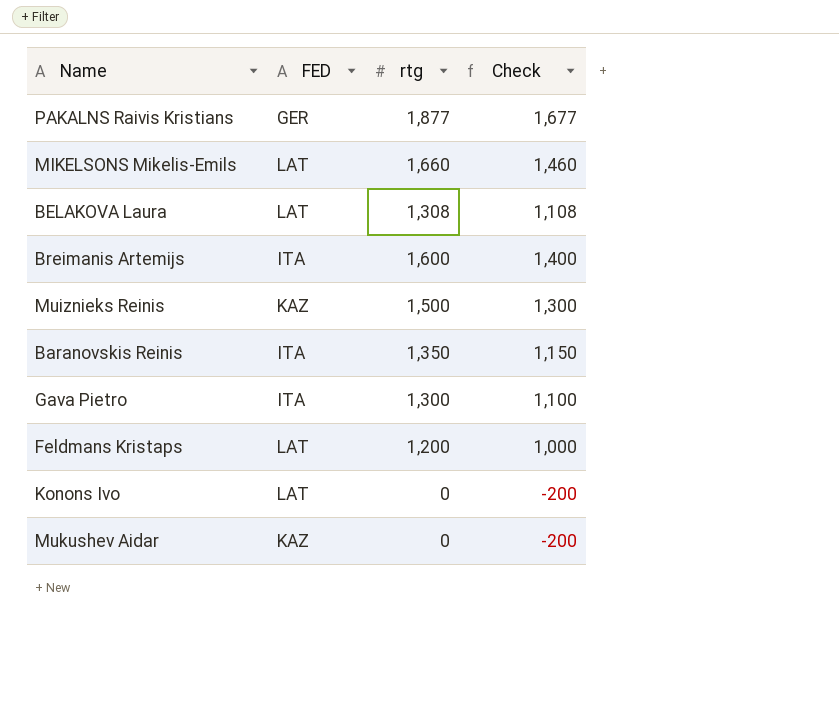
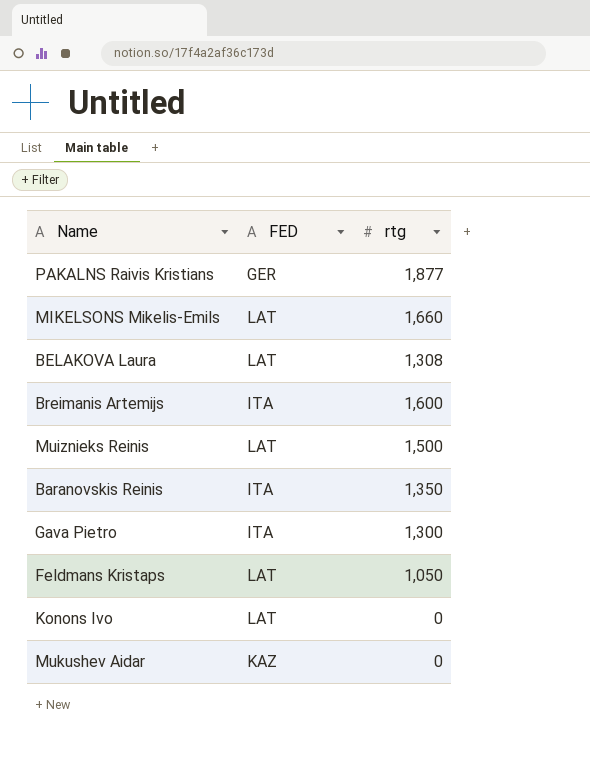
column Check | formula: [rtg] - 200 -> none
Muiznieks Reinis | FED: KAZ -> LAT
Feldmans Kristaps | rtg: 1,200 -> 1,050

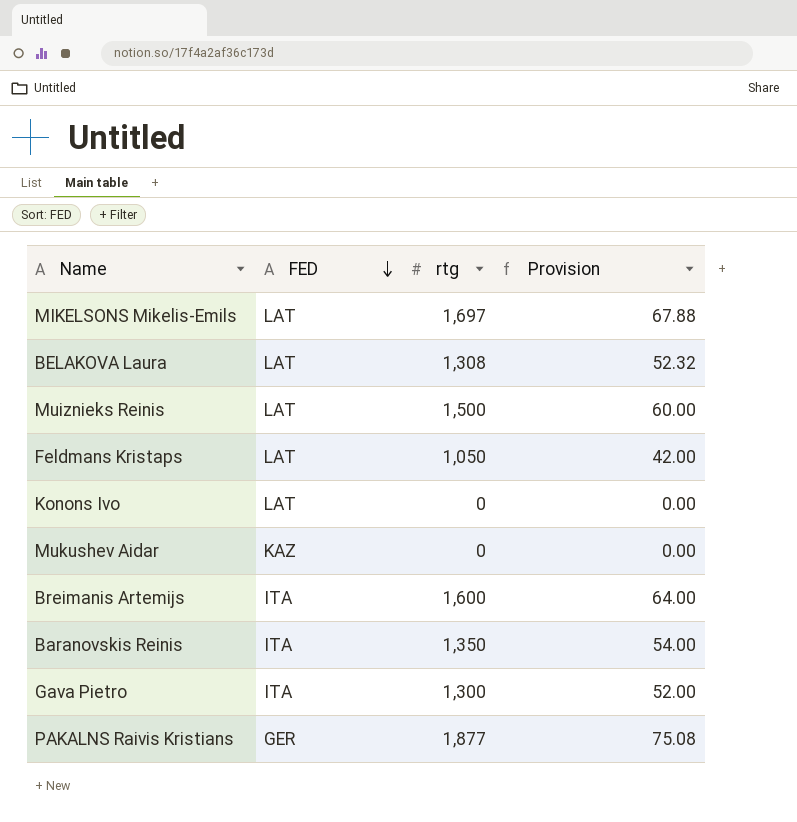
row order: none -> FED descending
column Provision | formula: none -> [rtg] * 0.04
MIKELSONS Mikelis-Emils | rtg: 1,660 -> 1,697

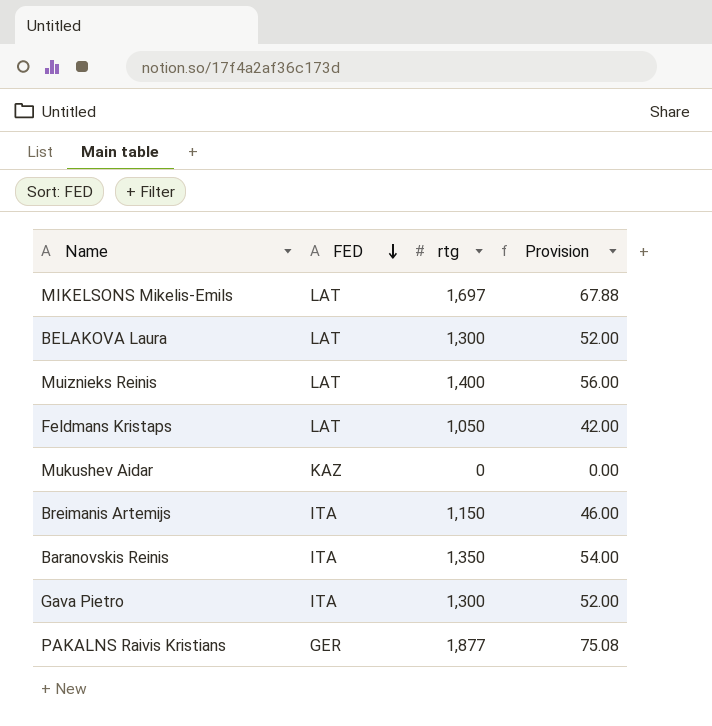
row Konons Ivo: LAT | 0 | 0.00 -> none
BELAKOVA Laura | rtg: 1,308 -> 1,300
BELAKOVA Laura | Provision: 52.32 -> 52.00
Muiznieks Reinis | rtg: 1,500 -> 1,400
Muiznieks Reinis | Provision: 60.00 -> 56.00
Breimanis Artemijs | rtg: 1,600 -> 1,150
Breimanis Artemijs | Provision: 64.00 -> 46.00

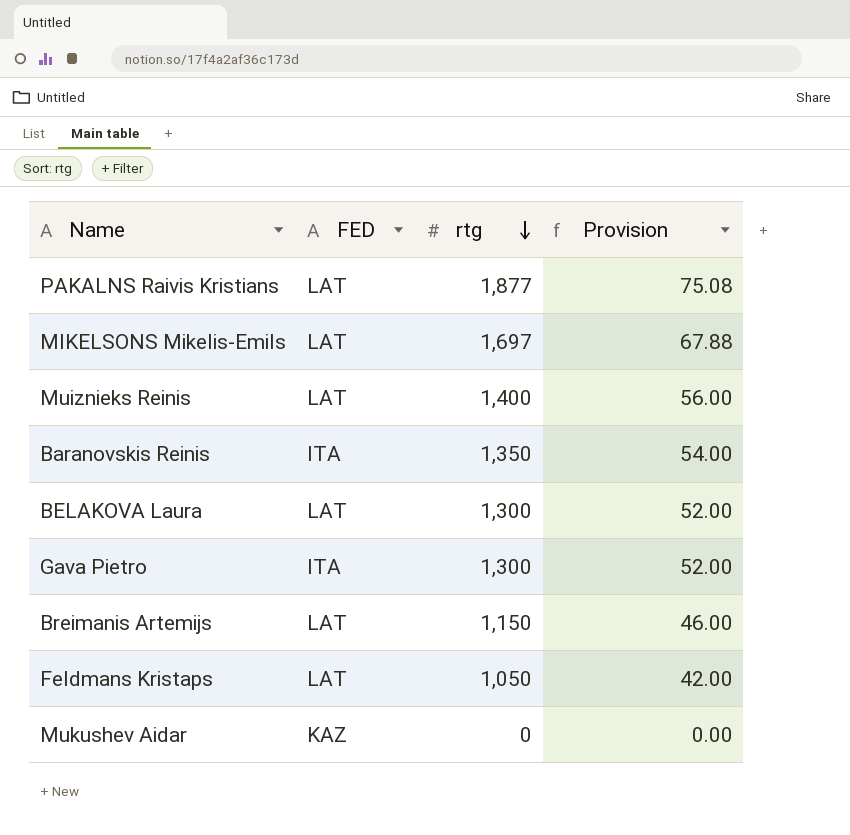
row order: FED descending -> rtg descending
PAKALNS Raivis Kristians | FED: GER -> LAT
Breimanis Artemijs | FED: ITA -> LAT

